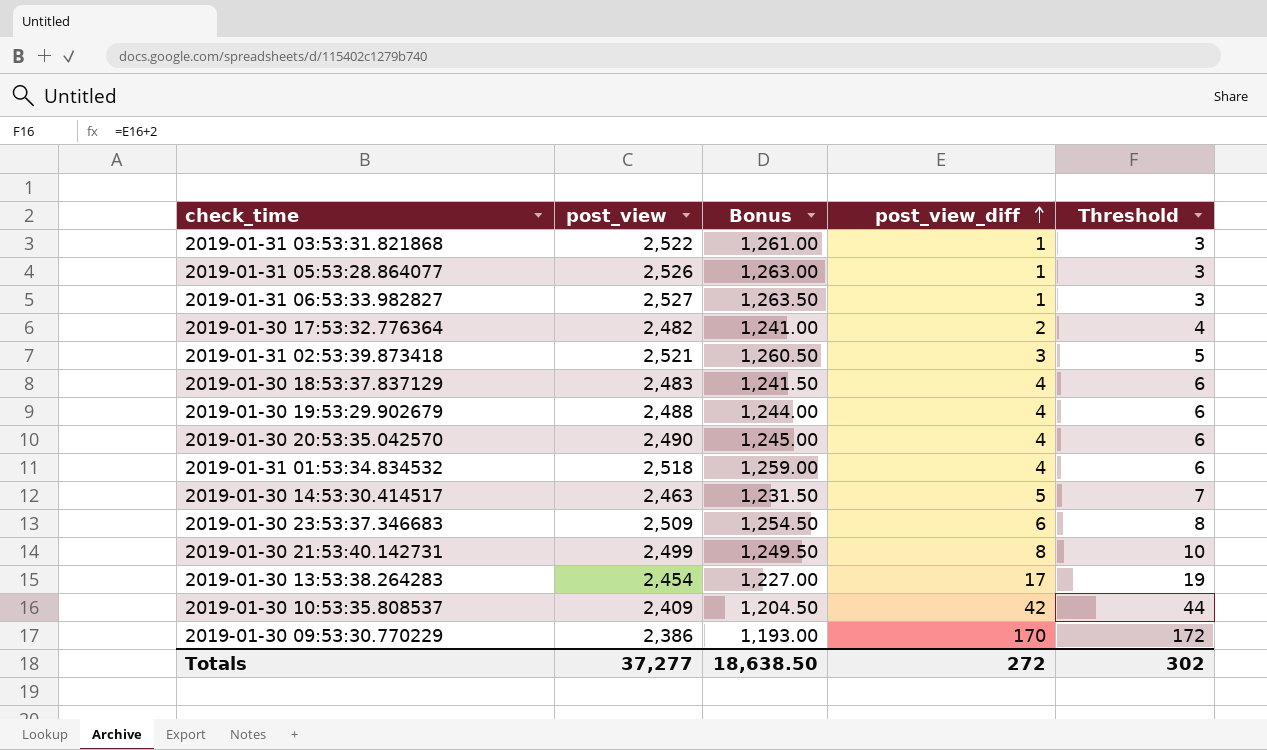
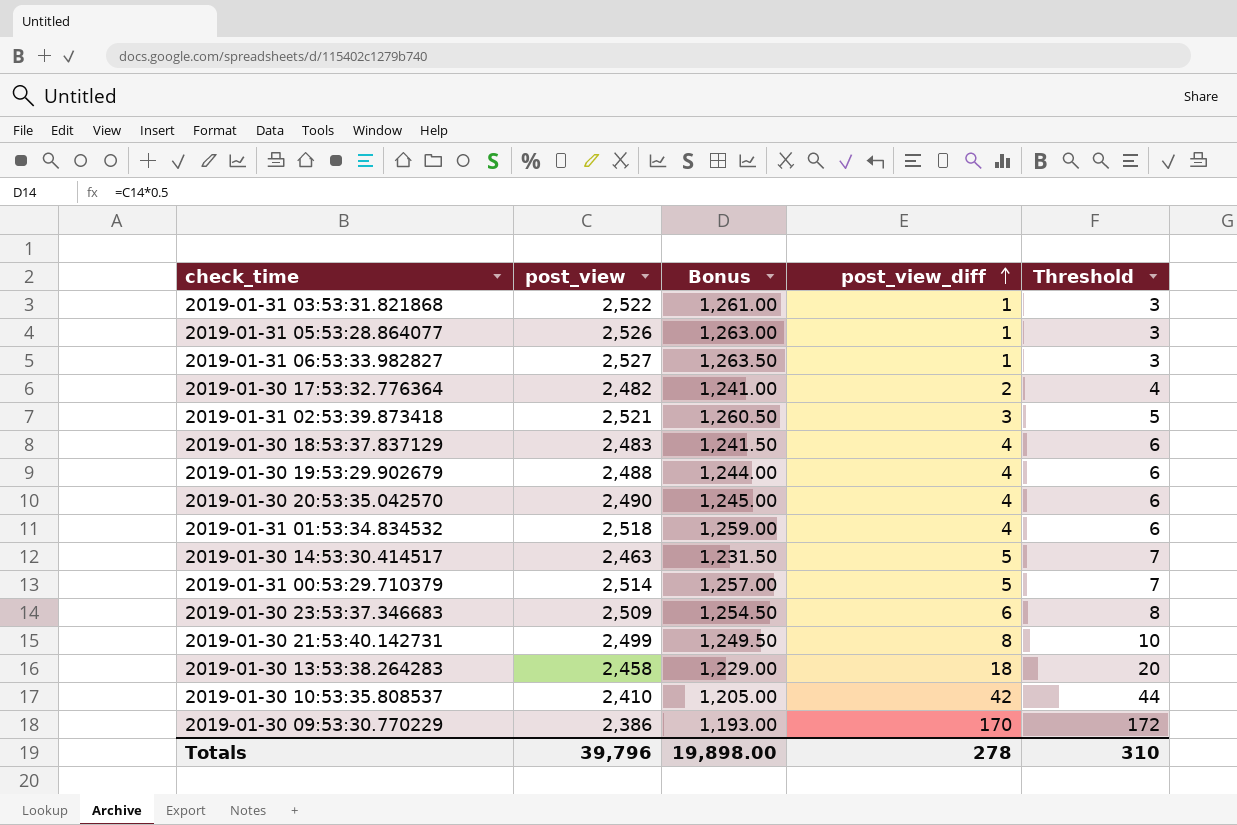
row 2019-01-31 00:53:29.710379: none -> 2,514 | 1,257.00 | 5 | 7
2019-01-30 13:53:38.264283 | post_view: 2,454 -> 2,458
2019-01-30 13:53:38.264283 | Bonus: 1,227.00 -> 1,229.00
2019-01-30 13:53:38.264283 | post_view_diff: 17 -> 18
2019-01-30 13:53:38.264283 | Threshold: 19 -> 20
2019-01-30 10:53:35.808537 | post_view: 2,409 -> 2,410
2019-01-30 10:53:35.808537 | Bonus: 1,204.50 -> 1,205.00
Totals | post_view: 37,277 -> 39,796
Totals | Bonus: 18,638.50 -> 19,898.00
Totals | post_view_diff: 272 -> 278
Totals | Threshold: 302 -> 310

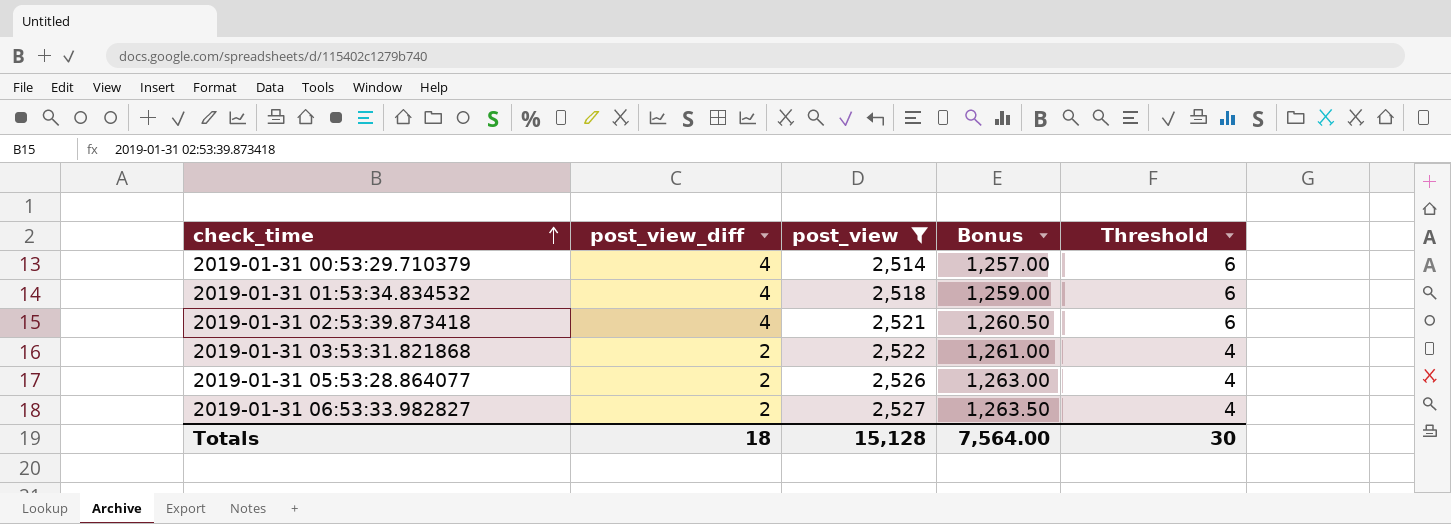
filter: none -> post_view >= 2,514
row order: post_view_diff ascending -> check_time ascending
column post_view_diff | position: 4 -> 2
2019-01-31 00:53:29.710379 | post_view_diff: 5 -> 4
2019-01-31 00:53:29.710379 | Threshold: 7 -> 6
2019-01-31 02:53:39.873418 | post_view_diff: 3 -> 4
2019-01-31 02:53:39.873418 | Threshold: 5 -> 6
2019-01-31 03:53:31.821868 | post_view_diff: 1 -> 2
2019-01-31 03:53:31.821868 | Threshold: 3 -> 4
2019-01-31 05:53:28.864077 | post_view_diff: 1 -> 2
2019-01-31 05:53:28.864077 | Threshold: 3 -> 4
2019-01-31 06:53:33.982827 | post_view_diff: 1 -> 2
2019-01-31 06:53:33.982827 | Threshold: 3 -> 4
Totals | post_view_diff: 278 -> 18
Totals | post_view: 39,796 -> 15,128
Totals | Bonus: 19,898.00 -> 7,564.00
Totals | Threshold: 310 -> 30

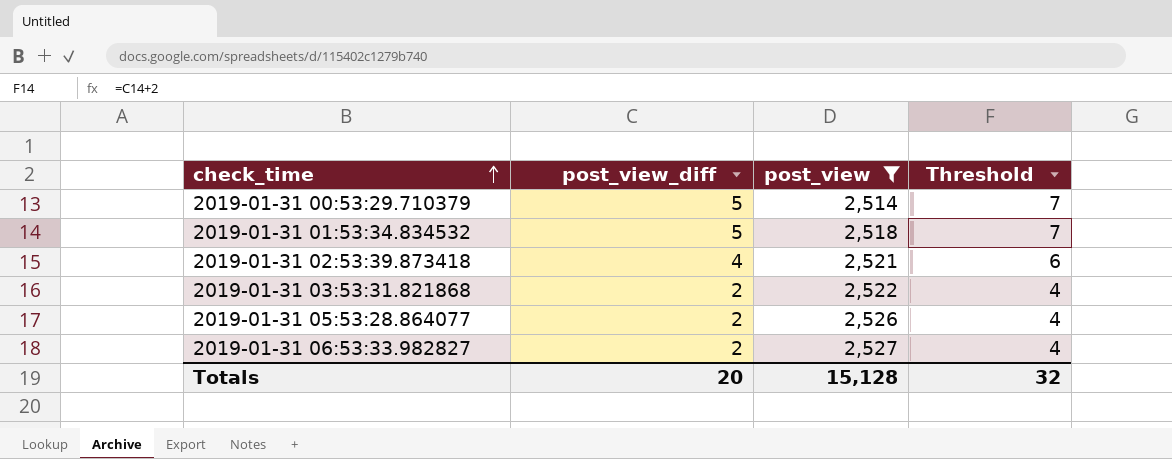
column Bonus | formula: [post_view] * 0.5 -> none
2019-01-31 00:53:29.710379 | post_view_diff: 4 -> 5
2019-01-31 00:53:29.710379 | Threshold: 6 -> 7
2019-01-31 01:53:34.834532 | post_view_diff: 4 -> 5
2019-01-31 01:53:34.834532 | Threshold: 6 -> 7
Totals | post_view_diff: 18 -> 20
Totals | Threshold: 30 -> 32

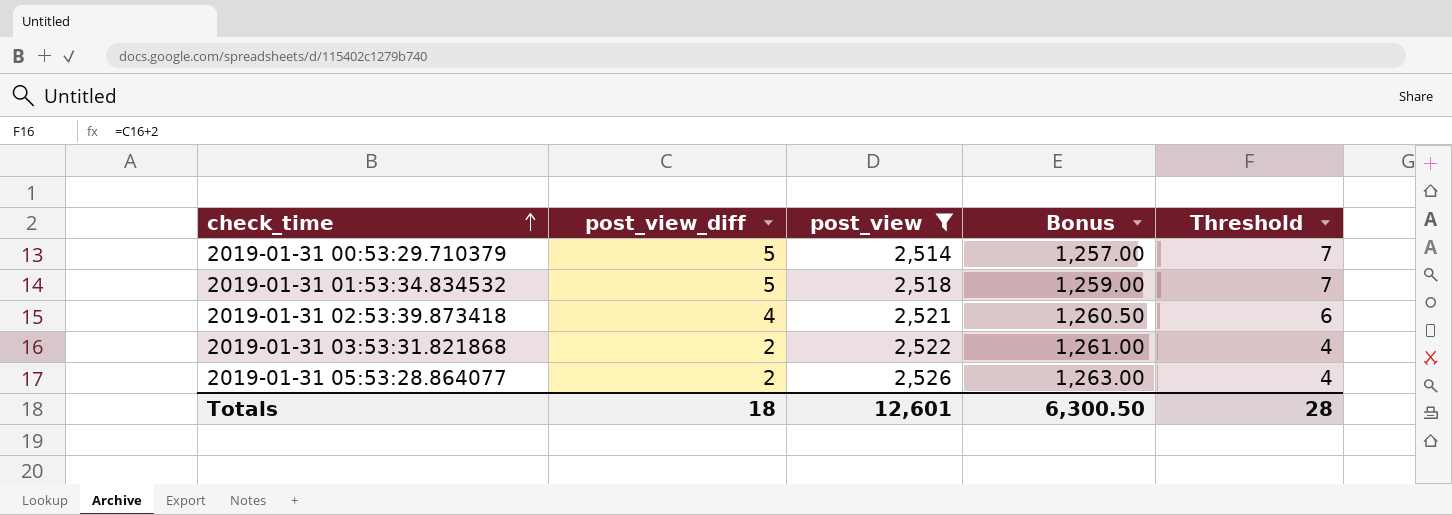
column Bonus | formula: none -> [post_view] * 0.5
row 2019-01-31 06:53:33.982827: 2 | 2,527 | 4 -> none
Totals | post_view_diff: 20 -> 18
Totals | post_view: 15,128 -> 12,601
Totals | Threshold: 32 -> 28

